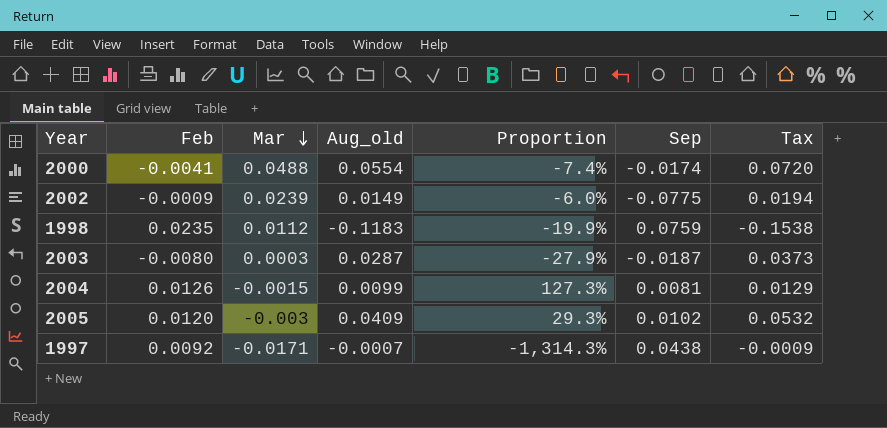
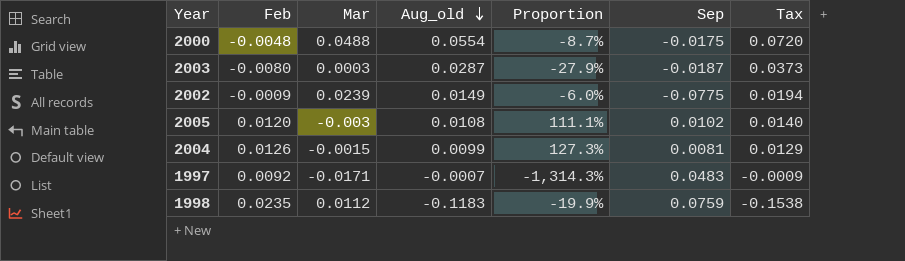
row order: Mar descending -> Aug_old descending
2000 | Feb: -0.0041 -> -0.0048
2000 | Proportion: -7.4% -> -8.7%
2000 | Sep: -0.0174 -> -0.0175
2005 | Aug_old: 0.0409 -> 0.0108
2005 | Proportion: 29.3% -> 111.1%
2005 | Tax: 0.0532 -> 0.0140
1997 | Sep: 0.0438 -> 0.0483

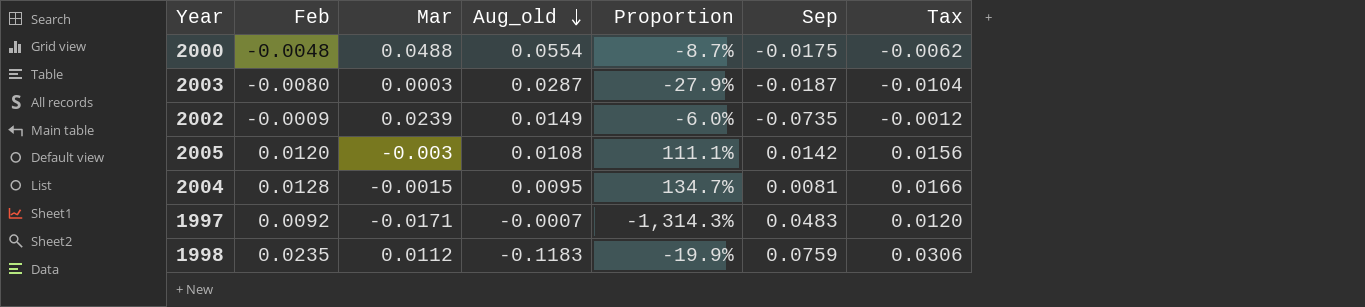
column Tax | formula: [Aug_old] * 1.3 -> [Feb] * 1.3
2002 | Sep: -0.0775 -> -0.0735
2005 | Sep: 0.0102 -> 0.0142
2004 | Feb: 0.0126 -> 0.0128
2004 | Aug_old: 0.0099 -> 0.0095
2004 | Proportion: 127.3% -> 134.7%

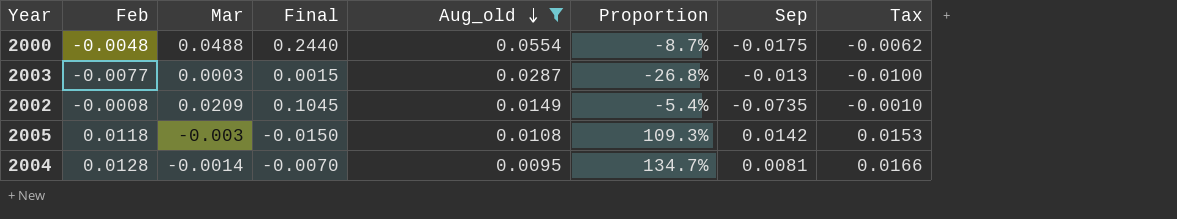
filter: none -> Aug_old >= 0.0095
column Final | formula: none -> [Mar] * 5
2003 | Feb: -0.0080 -> -0.0077
2003 | Proportion: -27.9% -> -26.8%
2003 | Sep: -0.0187 -> -0.013
2003 | Tax: -0.0104 -> -0.0100
2002 | Feb: -0.0009 -> -0.0008
2002 | Mar: 0.0239 -> 0.0209
2002 | Proportion: -6.0% -> -5.4%
2002 | Tax: -0.0012 -> -0.0010
2005 | Feb: 0.0120 -> 0.0118
2005 | Proportion: 111.1% -> 109.3%
2005 | Tax: 0.0156 -> 0.0153
2004 | Mar: -0.0015 -> -0.0014

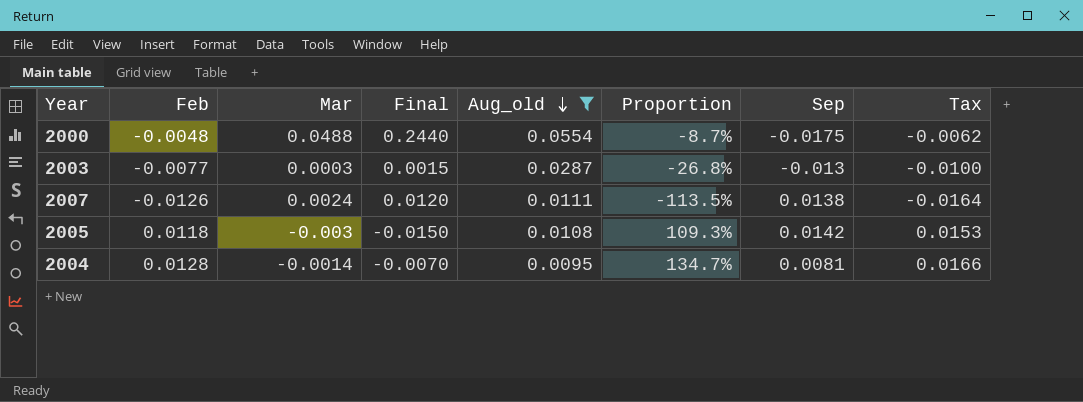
row 2002: -0.0008 | 0.0209 | 0.1045 | 0.0149 | -5.4% | -0.0735 | -0.0010 -> none
row 2007: none -> -0.0126 | 0.0024 | 0.0120 | 0.0111 | -113.5% | 0.0138 | -0.0164

